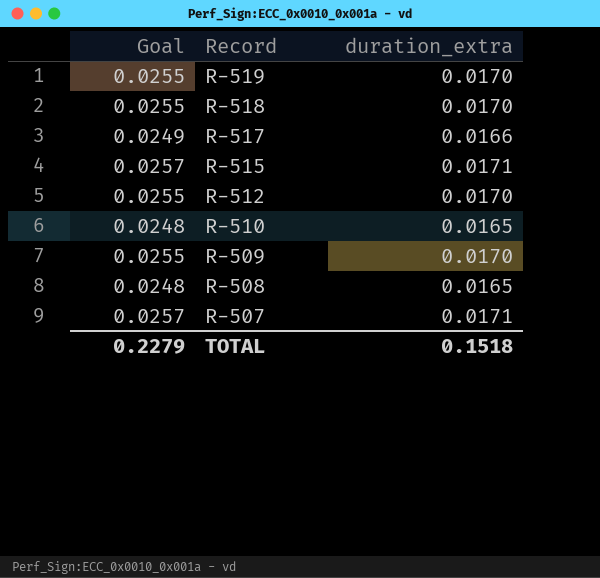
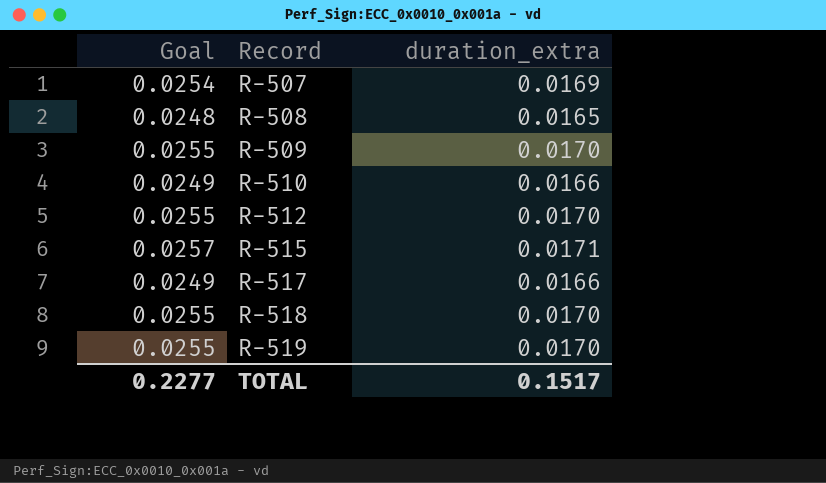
row order: Record descending -> Record ascending
R-507 | Goal: 0.0257 -> 0.0254
R-507 | duration_extra: 0.0171 -> 0.0169
R-510 | Goal: 0.0248 -> 0.0249
R-510 | duration_extra: 0.0165 -> 0.0166
TOTAL | Goal: 0.2279 -> 0.2277
TOTAL | duration_extra: 0.1518 -> 0.1517

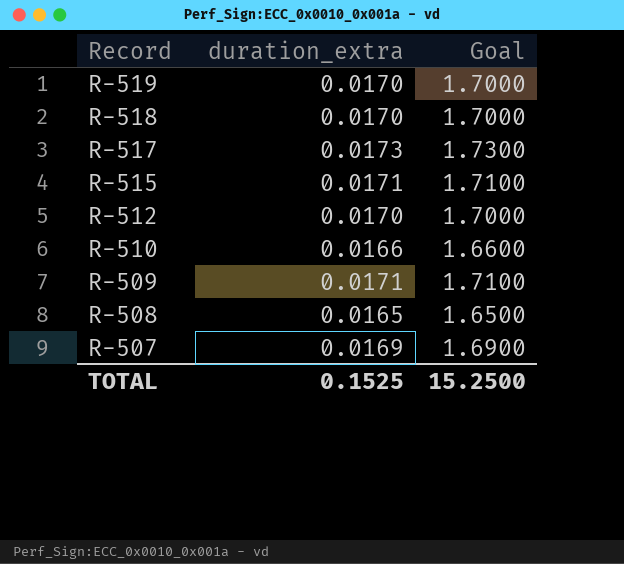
row order: Record ascending -> Record descending
column Goal | formula: [duration_extra] * 1.5 -> [duration_extra] * 100
column Goal | position: 1 -> 3
R-517 | duration_extra: 0.0166 -> 0.0173
R-509 | duration_extra: 0.0170 -> 0.0171
TOTAL | duration_extra: 0.1517 -> 0.1525
TOTAL | Goal: 0.2277 -> 15.2500

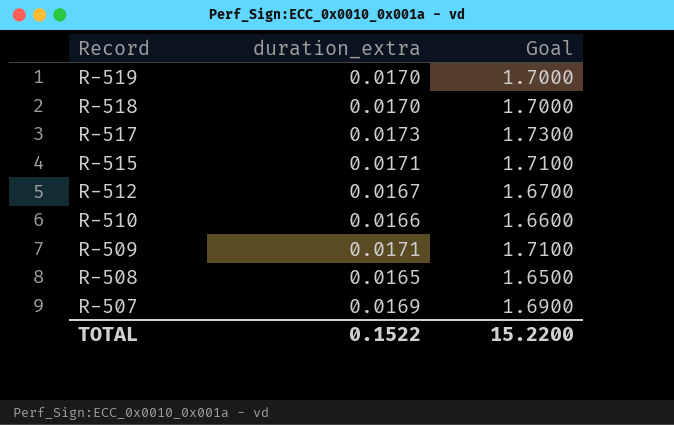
R-512 | duration_extra: 0.0170 -> 0.0167
R-512 | Goal: 1.7000 -> 1.6700
TOTAL | duration_extra: 0.1525 -> 0.1522
TOTAL | Goal: 15.2500 -> 15.2200

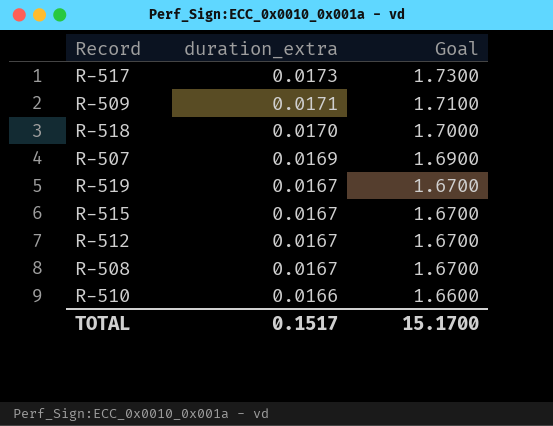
row order: Record descending -> duration_extra descending
R-519 | duration_extra: 0.0170 -> 0.0167
R-519 | Goal: 1.7000 -> 1.6700
R-515 | duration_extra: 0.0171 -> 0.0167
R-515 | Goal: 1.7100 -> 1.6700
R-508 | duration_extra: 0.0165 -> 0.0167
R-508 | Goal: 1.6500 -> 1.6700
TOTAL | duration_extra: 0.1522 -> 0.1517
TOTAL | Goal: 15.2200 -> 15.1700

